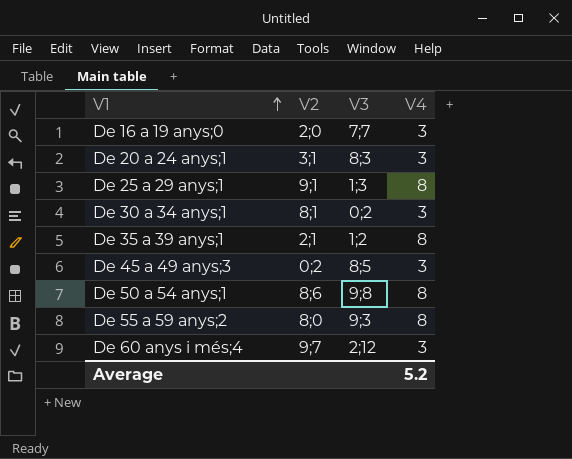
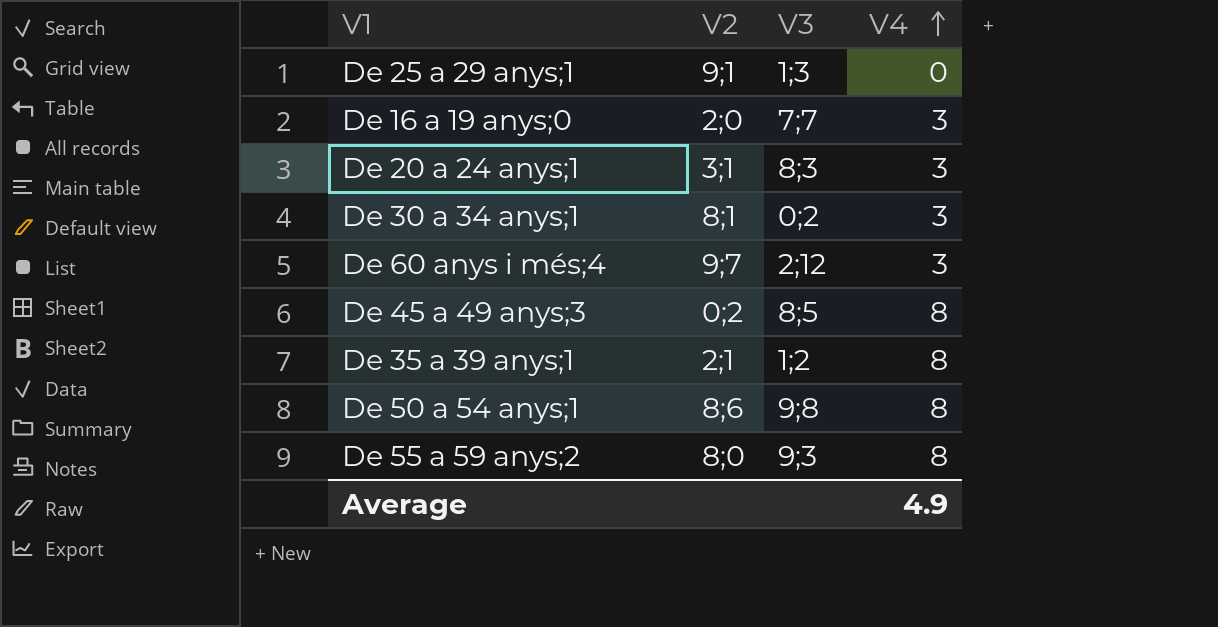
row order: V1 ascending -> V4 ascending
De 25 a 29 anys;1 | V4: 8 -> 0
De 45 a 49 anys;3 | V4: 3 -> 8
Average | V4: 5.2 -> 4.9

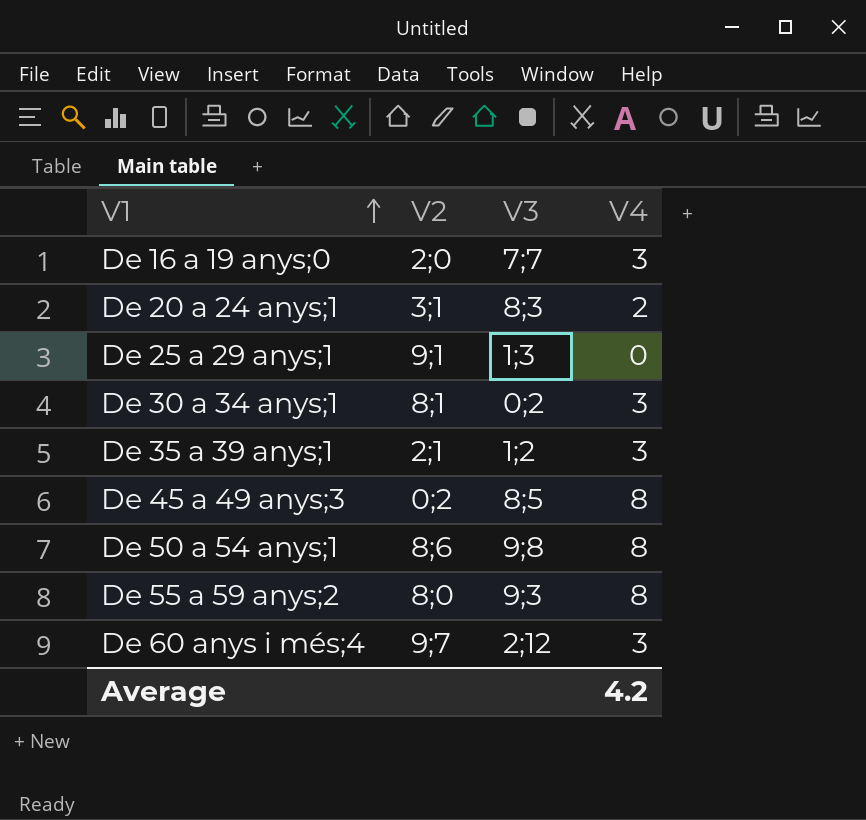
row order: V4 ascending -> V1 ascending
De 20 a 24 anys;1 | V4: 3 -> 2
De 35 a 39 anys;1 | V4: 8 -> 3
Average | V4: 4.9 -> 4.2

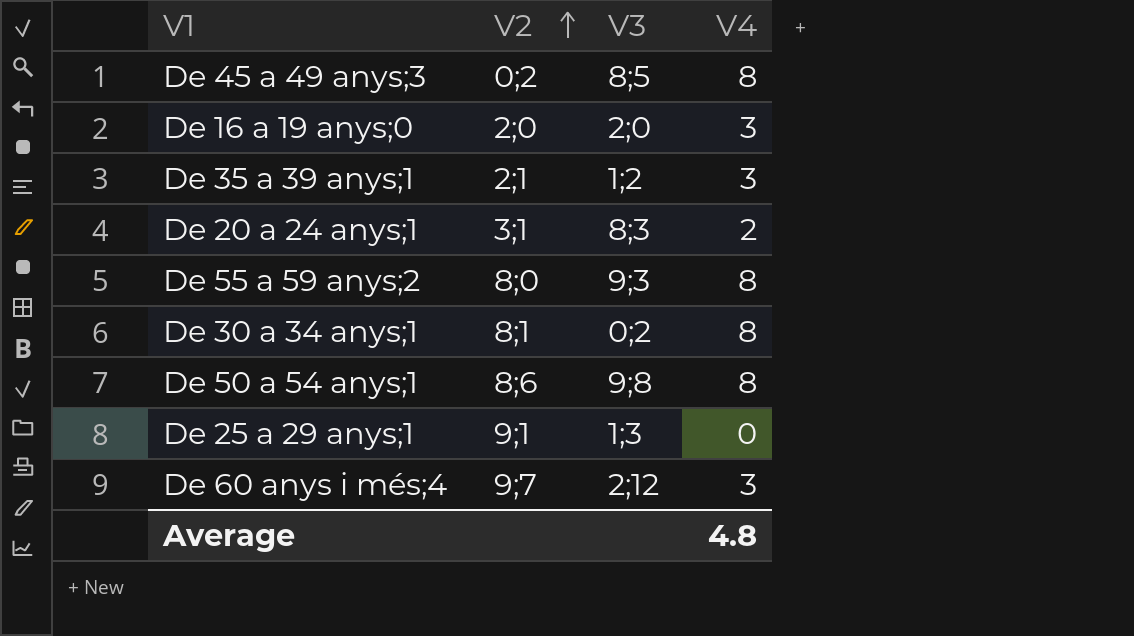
row order: V1 ascending -> V2 ascending
De 16 a 19 anys;0 | V3: 7;7 -> 2;0
De 30 a 34 anys;1 | V4: 3 -> 8
Average | V4: 4.2 -> 4.8

